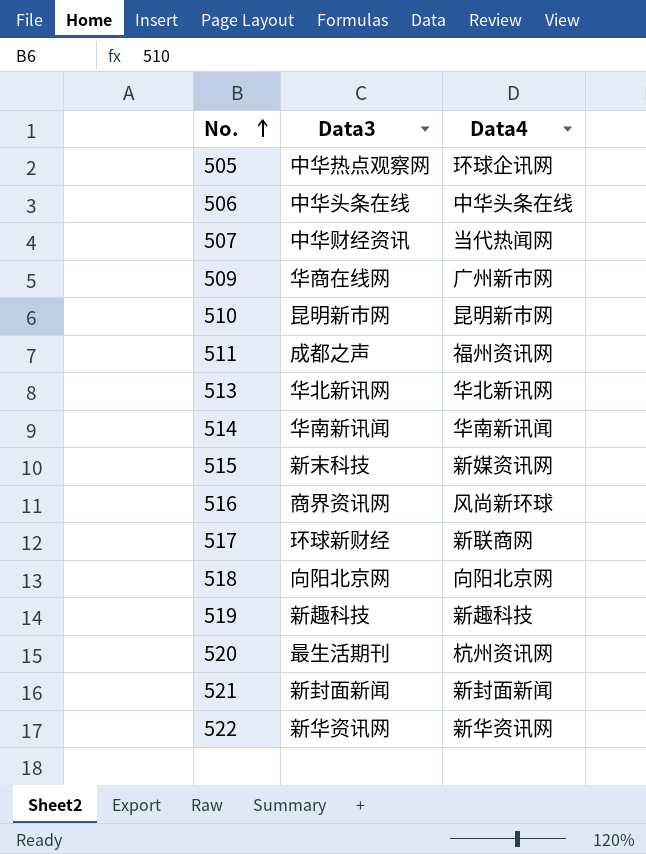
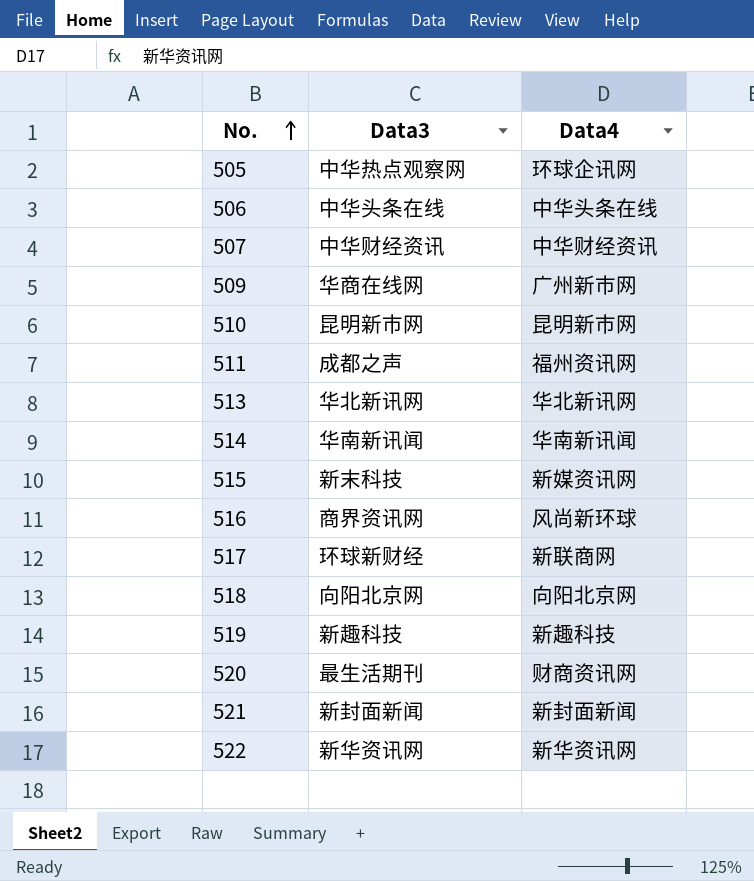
507 | Data4: 当代热闻网 -> 中华财经资讯
520 | Data4: 杭州资讯网 -> 财商资讯网

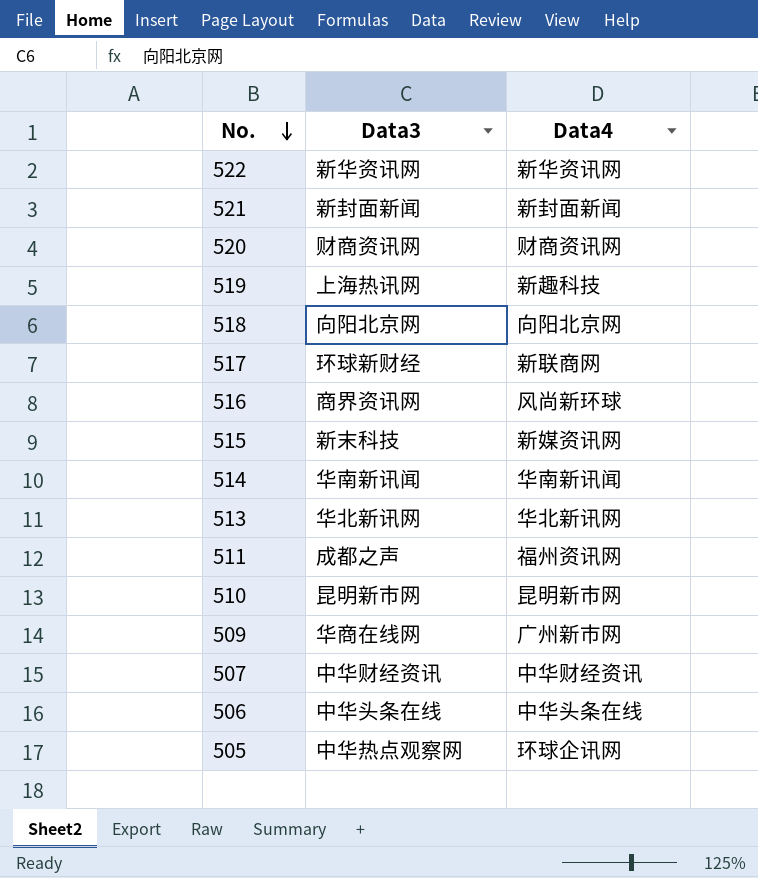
row order: No. ascending -> No. descending
520 | Data3: 最生活期刊 -> 财商资讯网
519 | Data3: 新趣科技 -> 上海热讯网

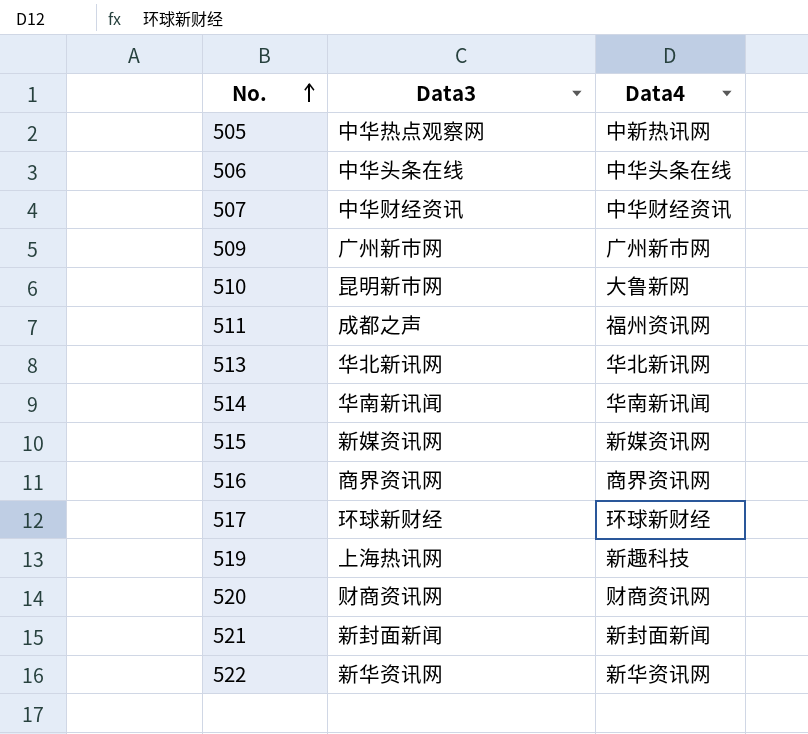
row order: No. descending -> No. ascending
row 518: 向阳北京网 | 向阳北京网 -> none
505 | Data4: 环球企讯网 -> 中新热讯网
509 | Data3: 华商在线网 -> 广州新市网
510 | Data4: 昆明新市网 -> 大鲁新网
515 | Data3: 新末科技 -> 新媒资讯网
516 | Data4: 风尚新环球 -> 商界资讯网
517 | Data4: 新联商网 -> 环球新财经

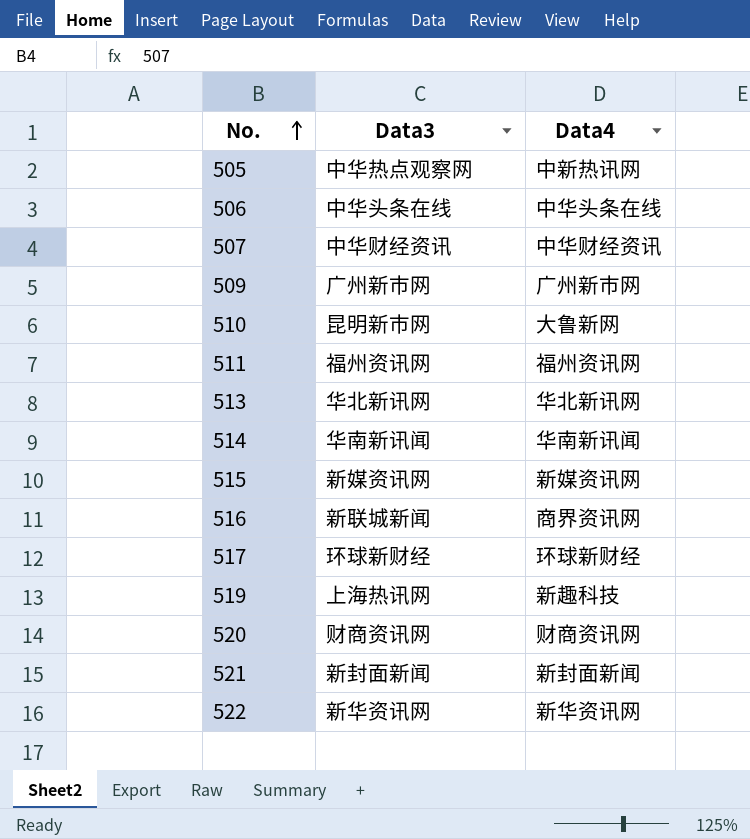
511 | Data3: 成都之声 -> 福州资讯网
516 | Data3: 商界资讯网 -> 新联城新闻

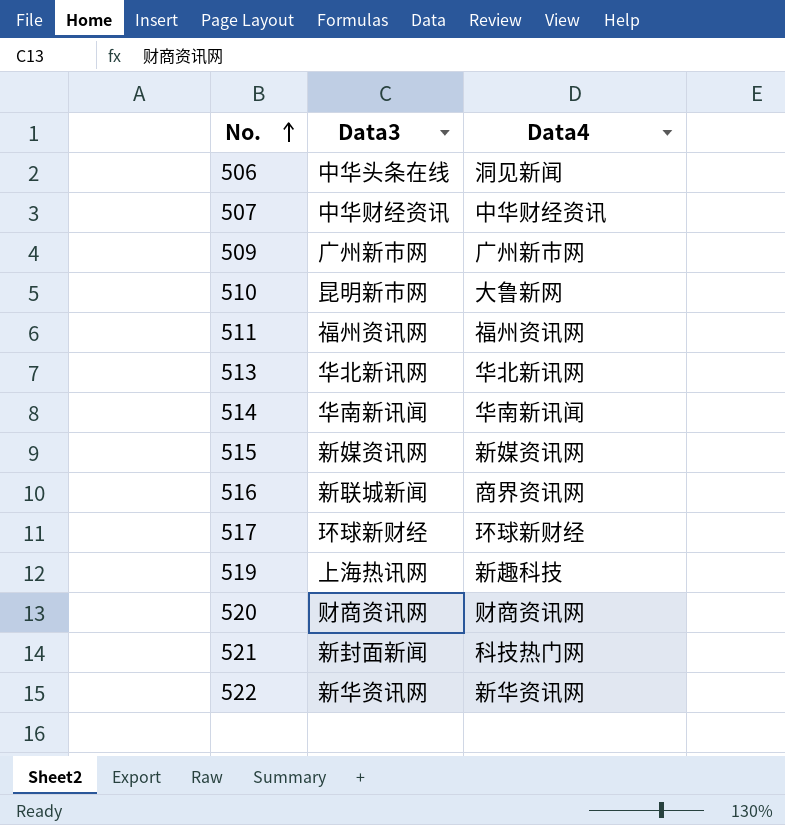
row 505: 中华热点观察网 | 中新热讯网 -> none
506 | Data4: 中华头条在线 -> 洞见新闻
521 | Data4: 新封面新闻 -> 科技热门网

